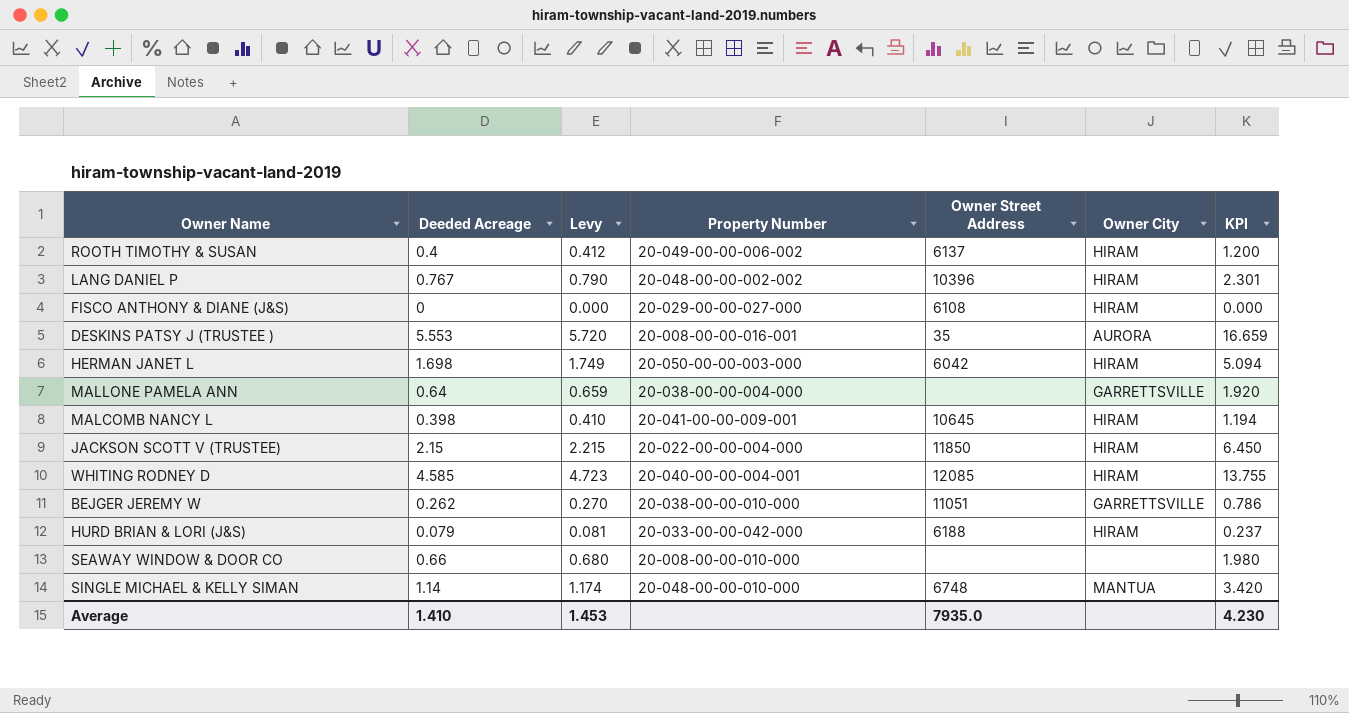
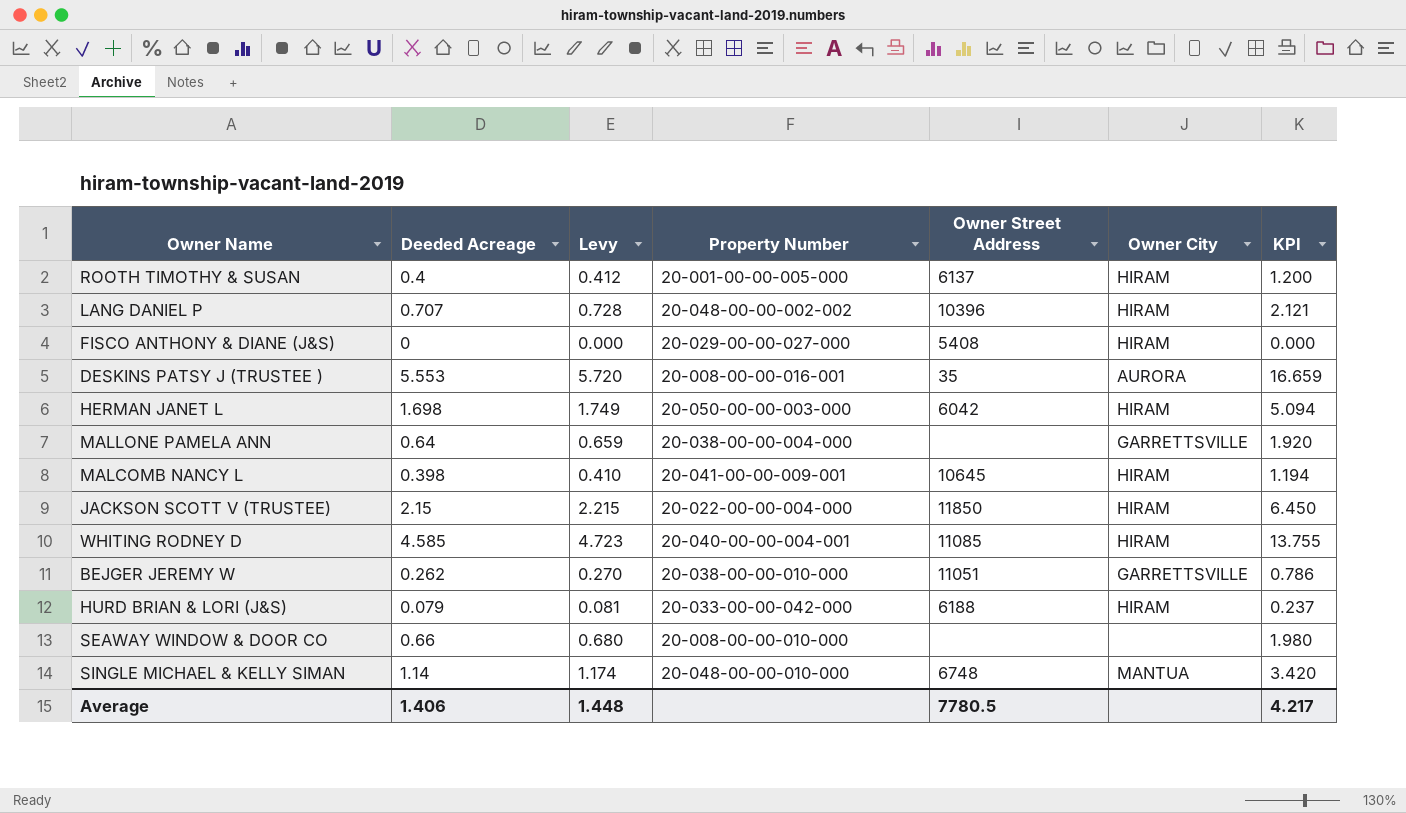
ROOTH TIMOTHY & SUSAN | Property Number: 20-049-00-00-006-002 -> 20-001-00-00-005-000
LANG DANIEL P | Deeded Acreage: 0.767 -> 0.707
LANG DANIEL P | Levy: 0.790 -> 0.728
LANG DANIEL P | KPI: 2.301 -> 2.121
FISCO ANTHONY & DIANE (J&S) | Owner Street Address: 6108 -> 5408
WHITING RODNEY D | Owner Street Address: 12085 -> 11085
Average | Deeded Acreage: 1.410 -> 1.406
Average | Levy: 1.453 -> 1.448
Average | Owner Street Address: 7935.0 -> 7780.5
Average | KPI: 4.230 -> 4.217

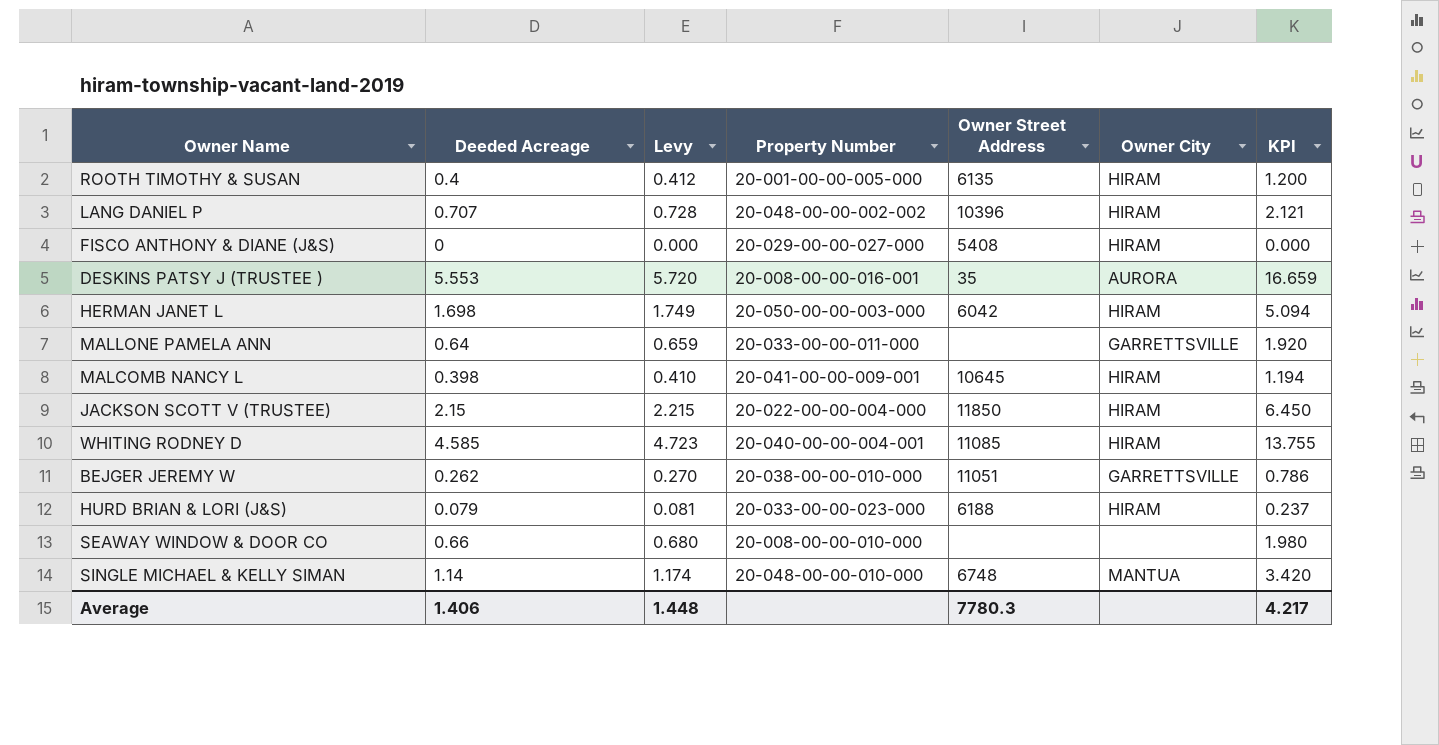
ROOTH TIMOTHY & SUSAN | Owner Street Address: 6137 -> 6135
MALLONE PAMELA ANN | Property Number: 20-038-00-00-004-000 -> 20-033-00-00-011-000
HURD BRIAN & LORI (J&S) | Property Number: 20-033-00-00-042-000 -> 20-033-00-00-023-000
Average | Owner Street Address: 7780.5 -> 7780.3

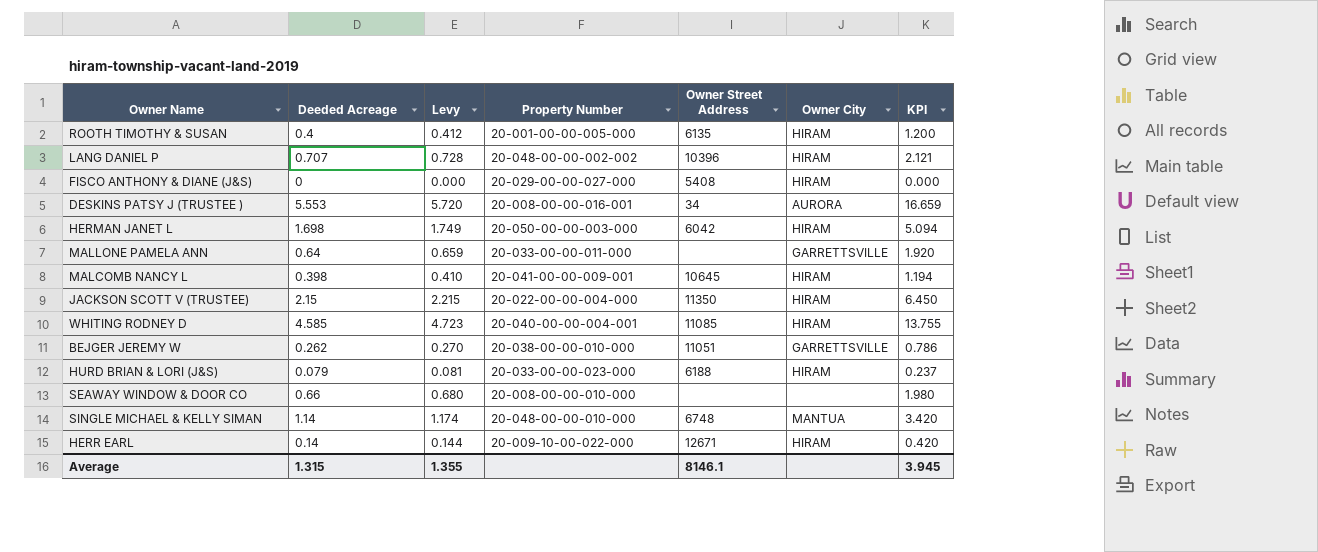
DESKINS PATSY J (TRUSTEE ) | Owner Street Address: 35 -> 34
JACKSON SCOTT V (TRUSTEE) | Owner Street Address: 11850 -> 11350
row HERR EARL: none -> 0.14 | 0.144 | 20-009-10-00-022-000 | 12671 | HIRAM | 0.420
Average | Deeded Acreage: 1.406 -> 1.315
Average | Levy: 1.448 -> 1.355
Average | Owner Street Address: 7780.3 -> 8146.1
Average | KPI: 4.217 -> 3.945

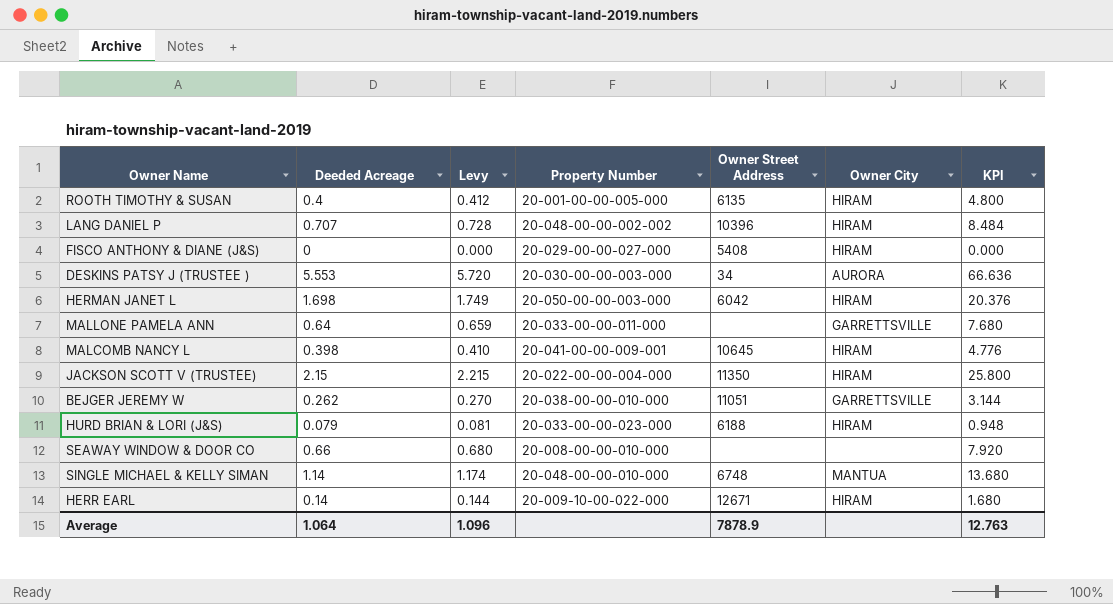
column KPI | formula: [Deeded Acreage] * 3 -> [Deeded Acreage] * 12
row WHITING RODNEY D: 4.585 | 4.723 | 20-040-00-00-004-001 | 11085 | HIRAM | 13.755 -> none
DESKINS PATSY J (TRUSTEE ) | Property Number: 20-008-00-00-016-001 -> 20-030-00-00-003-000
Average | Deeded Acreage: 1.315 -> 1.064
Average | Levy: 1.355 -> 1.096
Average | Owner Street Address: 8146.1 -> 7878.9
Average | KPI: 3.945 -> 12.763

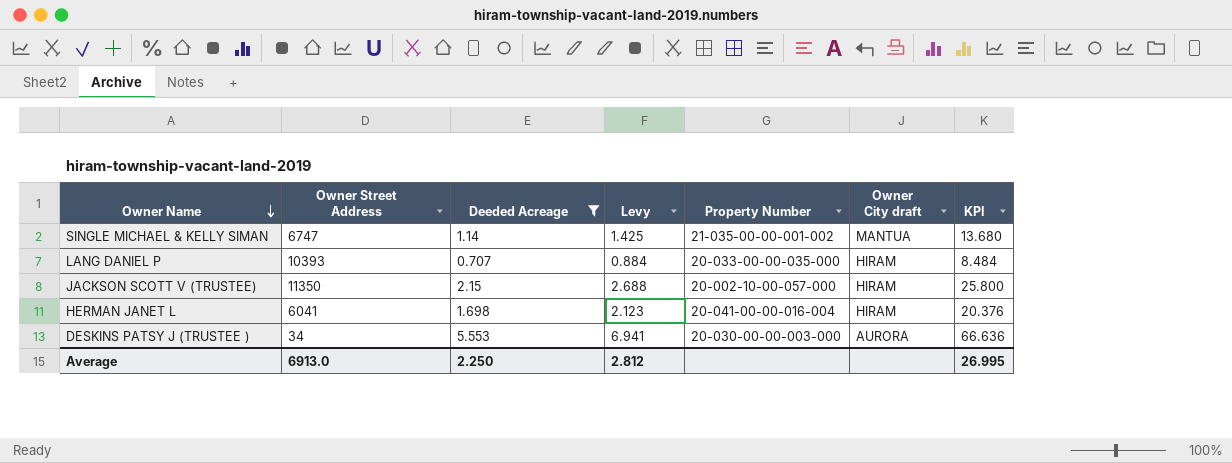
filter: none -> Deeded Acreage >= 0.707
row order: none -> Owner Name descending
column Owner Street Address | position: 5 -> 2
column Levy | formula: [Deeded Acreage] * 1.03 -> [Deeded Acreage] * 1.25
column name: Owner City -> Owner City draft
SINGLE MICHAEL & KELLY SIMAN | Owner Street Address: 6748 -> 6747
SINGLE MICHAEL & KELLY SIMAN | Property Number: 20-048-00-00-010-000 -> 21-035-00-00-001-002
LANG DANIEL P | Owner Street Address: 10396 -> 10393
LANG DANIEL P | Property Number: 20-048-00-00-002-002 -> 20-033-00-00-035-000
JACKSON SCOTT V (TRUSTEE) | Property Number: 20-022-00-00-004-000 -> 20-002-10-00-057-000
HERMAN JANET L | Owner Street Address: 6042 -> 6041
HERMAN JANET L | Property Number: 20-050-00-00-003-000 -> 20-041-00-00-016-004
Average | Owner Street Address: 7878.9 -> 6913.0
Average | Deeded Acreage: 1.064 -> 2.250
Average | Levy: 1.096 -> 2.812
Average | KPI: 12.763 -> 26.995

